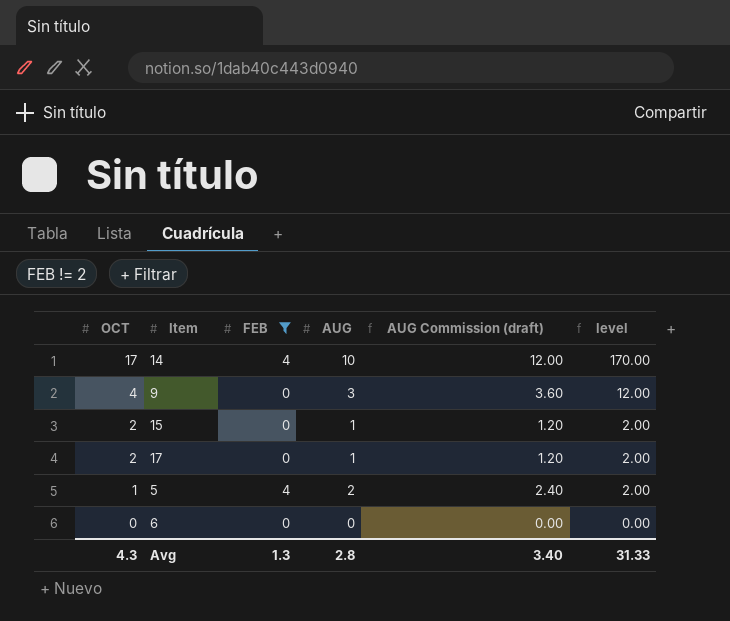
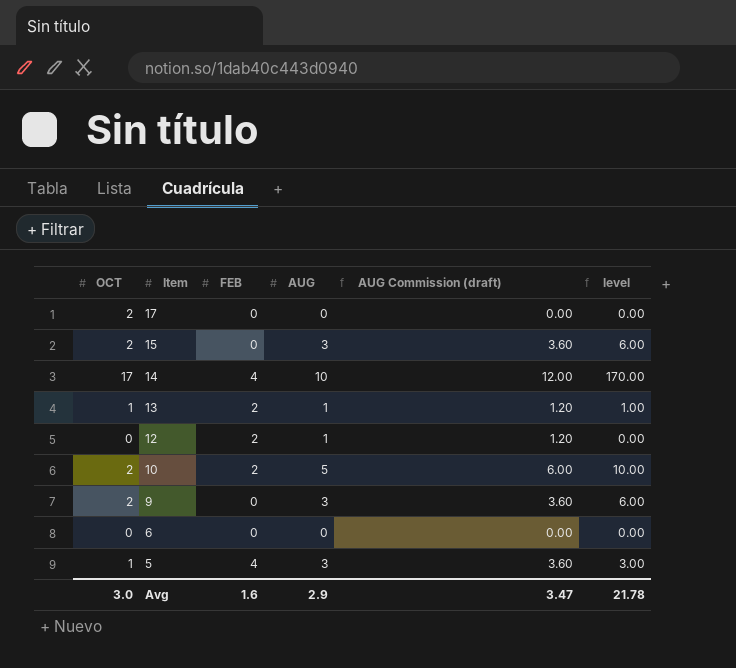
filter: FEB != 2 -> none
row order: OCT descending -> Item descending
17 | AUG: 1 -> 0
17 | AUG Commission (draft): 1.20 -> 0.00
17 | level: 2.00 -> 0.00
15 | AUG: 1 -> 3
15 | AUG Commission (draft): 1.20 -> 3.60
15 | level: 2.00 -> 6.00
9 | OCT: 4 -> 2
9 | level: 12.00 -> 6.00
5 | AUG: 2 -> 3
5 | AUG Commission (draft): 2.40 -> 3.60
5 | level: 2.00 -> 3.00
Avg | OCT: 4.3 -> 3.0
Avg | FEB: 1.3 -> 1.6
Avg | AUG: 2.8 -> 2.9
Avg | AUG Commission (draft): 3.40 -> 3.47
Avg | level: 31.33 -> 21.78

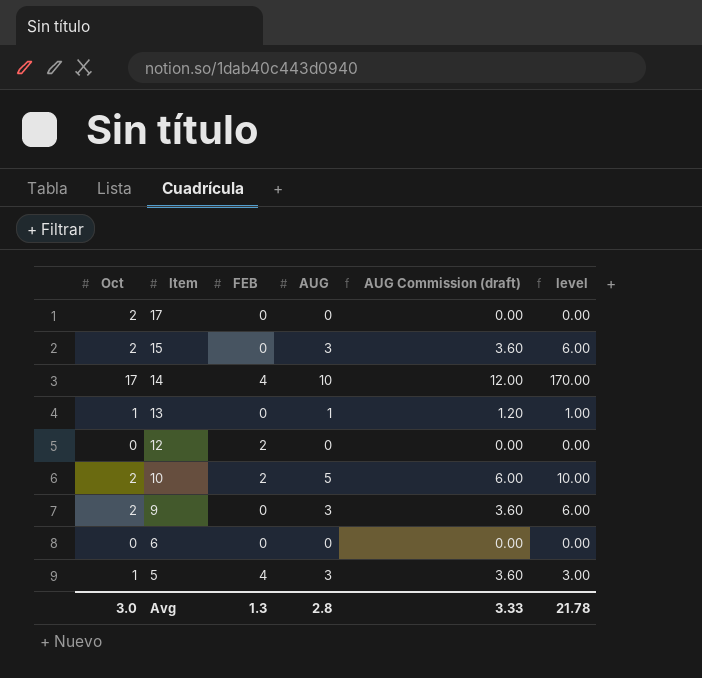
column name: OCT -> Oct
13 | FEB: 2 -> 0
12 | AUG: 1 -> 0
12 | AUG Commission (draft): 1.20 -> 0.00
Avg | FEB: 1.6 -> 1.3
Avg | AUG: 2.9 -> 2.8
Avg | AUG Commission (draft): 3.47 -> 3.33

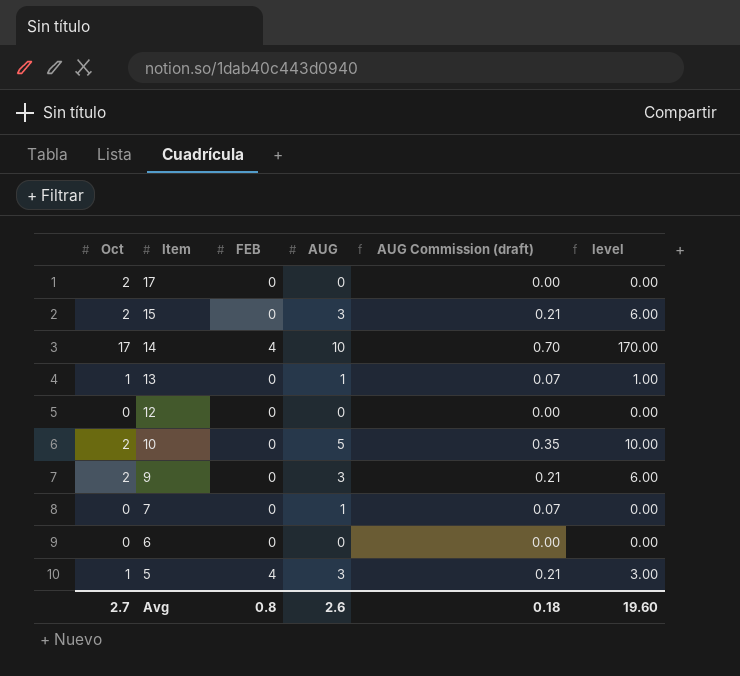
column AUG Commission (draft) | formula: [AUG] * 1.2 -> [AUG] * 0.07
12 | FEB: 2 -> 0
10 | FEB: 2 -> 0
row 7: none -> 0 | 0 | 1 | 0.07 | 0.00
Avg | Oct: 3.0 -> 2.7
Avg | FEB: 1.3 -> 0.8
Avg | AUG: 2.8 -> 2.6
Avg | AUG Commission (draft): 3.33 -> 0.18
Avg | level: 21.78 -> 19.60

